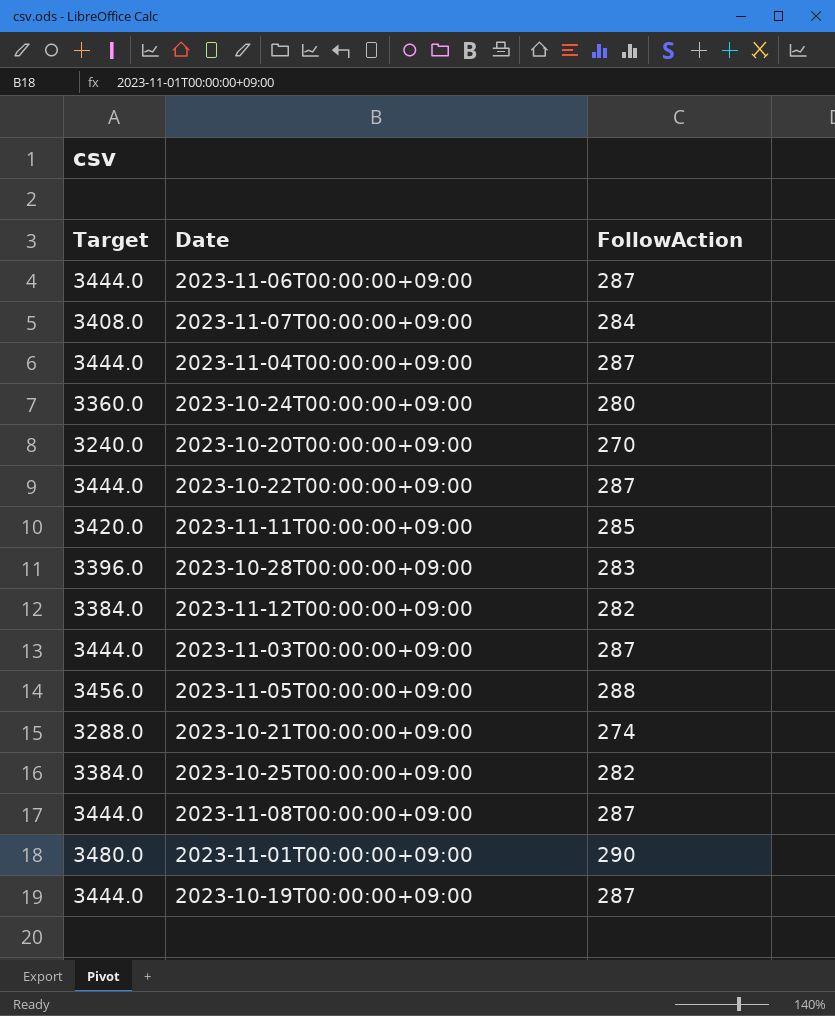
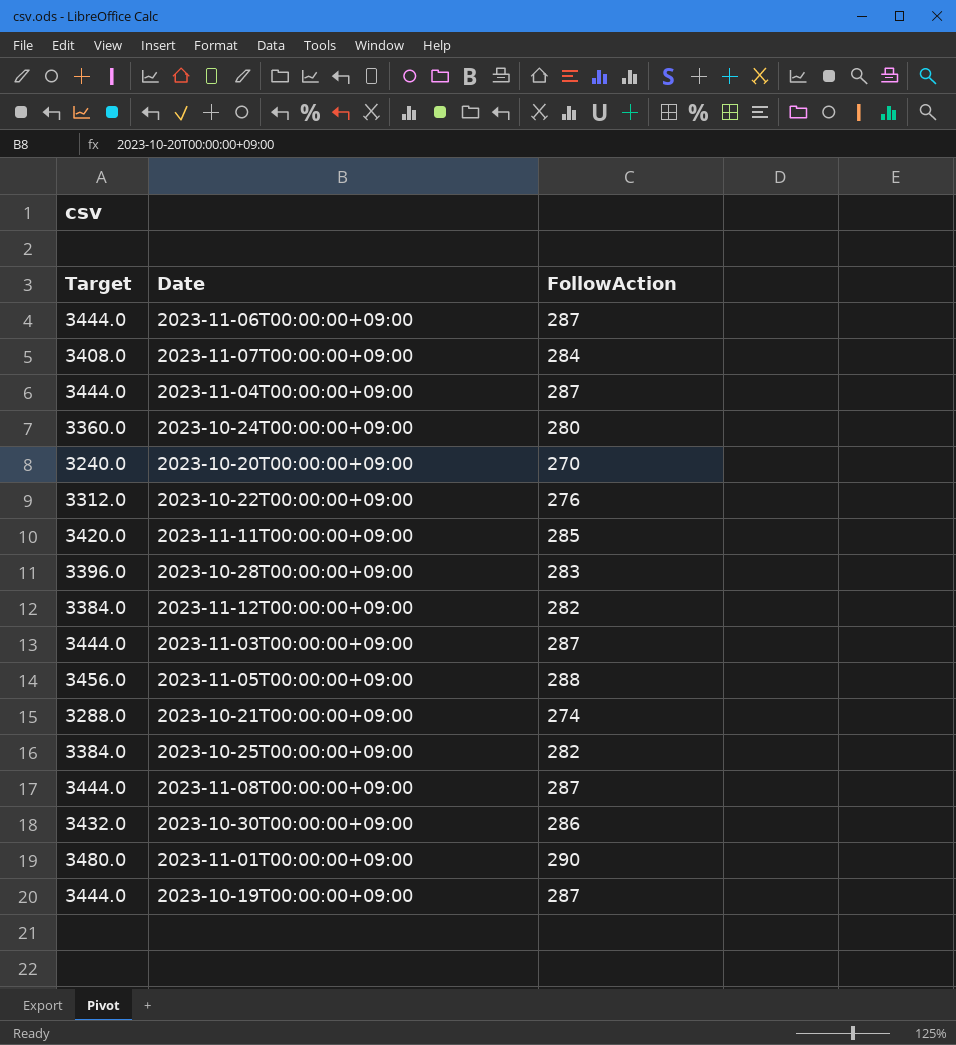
2023-10-22T00:00:00+09:00 | Target: 3444.0 -> 3312.0
2023-10-22T00:00:00+09:00 | FollowAction: 287 -> 276
row 2023-10-30T00:00:00+09:00: none -> 3432.0 | 286

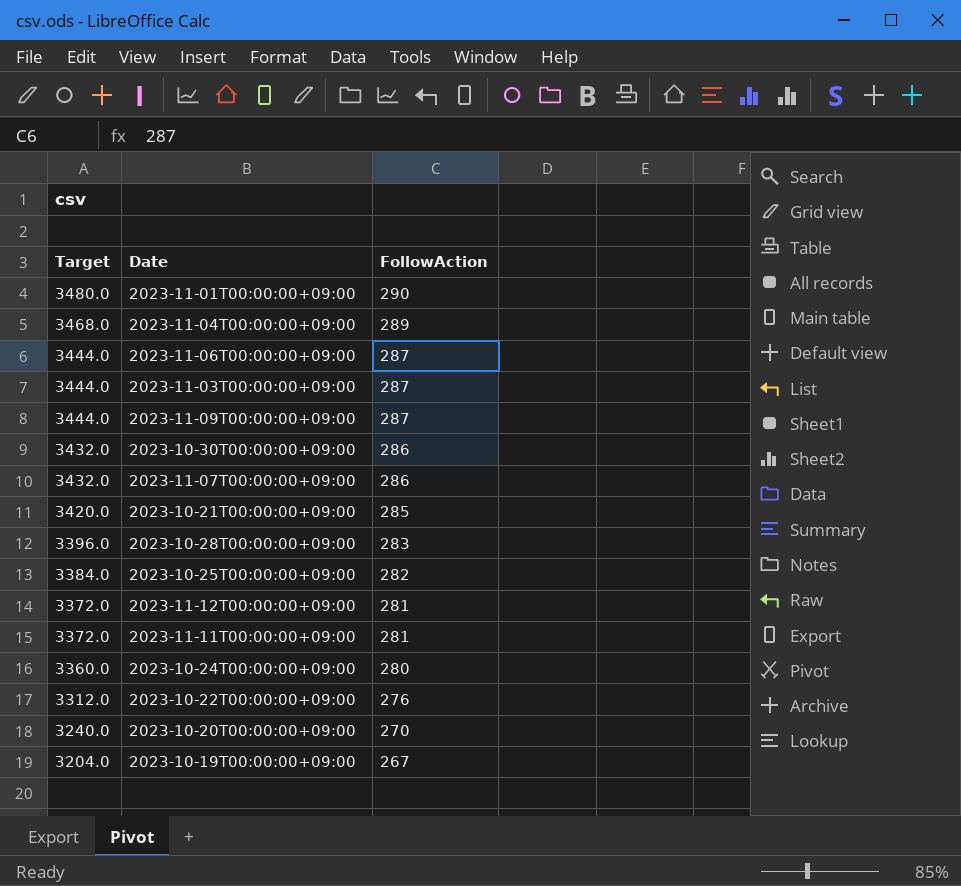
row order: none -> Target descending
row 2023-11-05T00:00:00+09:00: 3456.0 | 288 -> none
row 2023-11-08T00:00:00+09:00: 3444.0 | 287 -> none
2023-11-04T00:00:00+09:00 | Target: 3444.0 -> 3468.0
2023-11-04T00:00:00+09:00 | FollowAction: 287 -> 289
row 2023-11-09T00:00:00+09:00: none -> 3444.0 | 287
2023-11-07T00:00:00+09:00 | Target: 3408.0 -> 3432.0
2023-11-07T00:00:00+09:00 | FollowAction: 284 -> 286
2023-10-21T00:00:00+09:00 | Target: 3288.0 -> 3420.0
2023-10-21T00:00:00+09:00 | FollowAction: 274 -> 285
2023-11-12T00:00:00+09:00 | Target: 3384.0 -> 3372.0
2023-11-12T00:00:00+09:00 | FollowAction: 282 -> 281
2023-11-11T00:00:00+09:00 | Target: 3420.0 -> 3372.0
2023-11-11T00:00:00+09:00 | FollowAction: 285 -> 281
2023-10-19T00:00:00+09:00 | Target: 3444.0 -> 3204.0
2023-10-19T00:00:00+09:00 | FollowAction: 287 -> 267

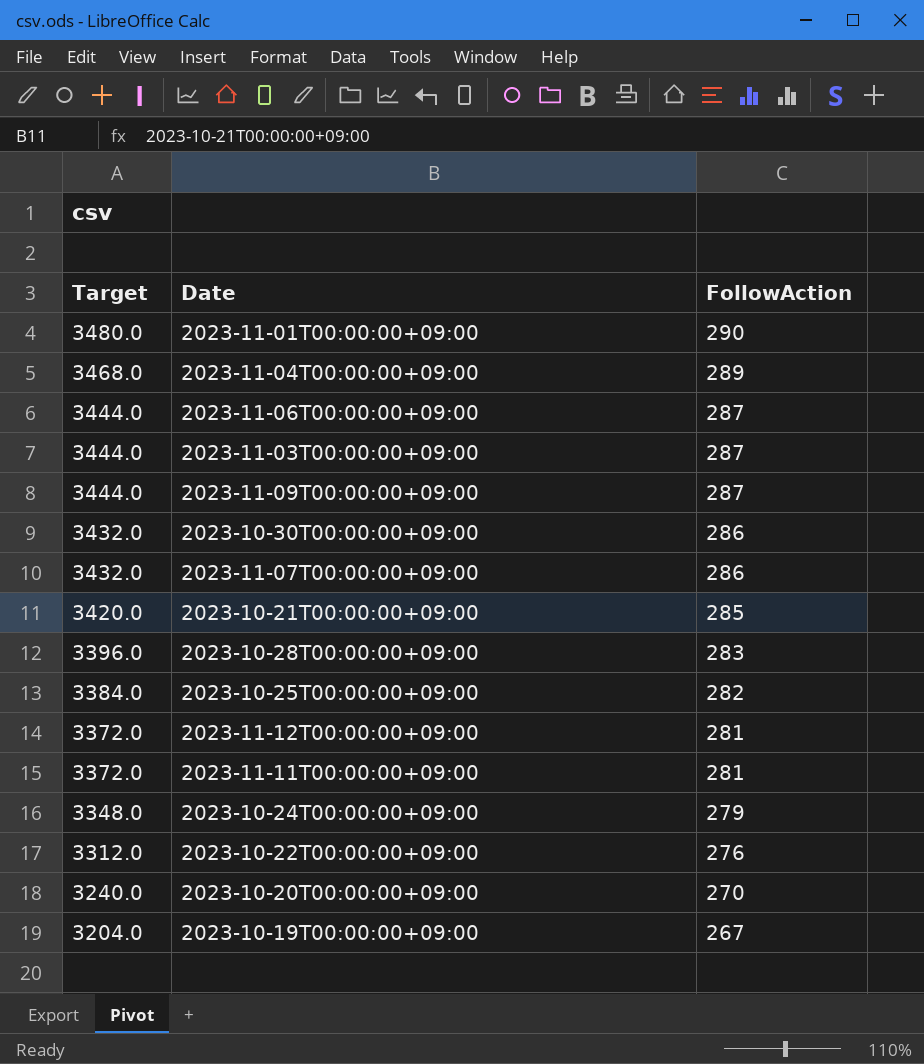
2023-10-24T00:00:00+09:00 | Target: 3360.0 -> 3348.0
2023-10-24T00:00:00+09:00 | FollowAction: 280 -> 279

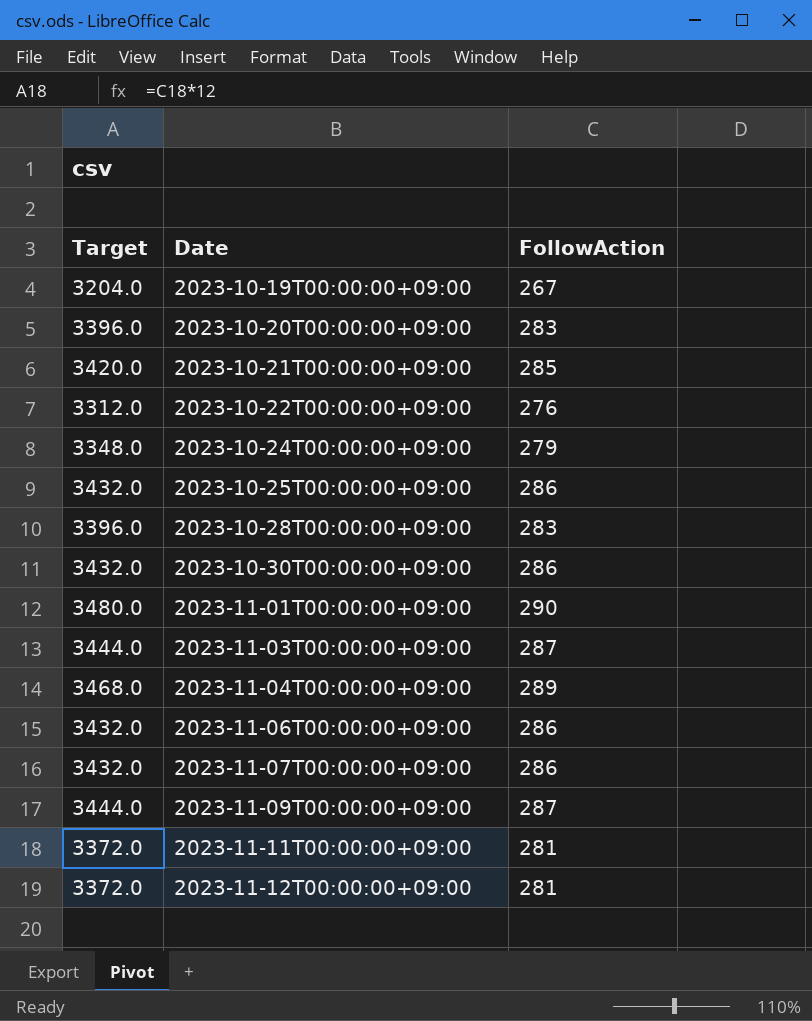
row order: Target descending -> Date ascending
2023-10-20T00:00:00+09:00 | Target: 3240.0 -> 3396.0
2023-10-20T00:00:00+09:00 | FollowAction: 270 -> 283
2023-10-25T00:00:00+09:00 | Target: 3384.0 -> 3432.0
2023-10-25T00:00:00+09:00 | FollowAction: 282 -> 286
2023-11-06T00:00:00+09:00 | Target: 3444.0 -> 3432.0
2023-11-06T00:00:00+09:00 | FollowAction: 287 -> 286

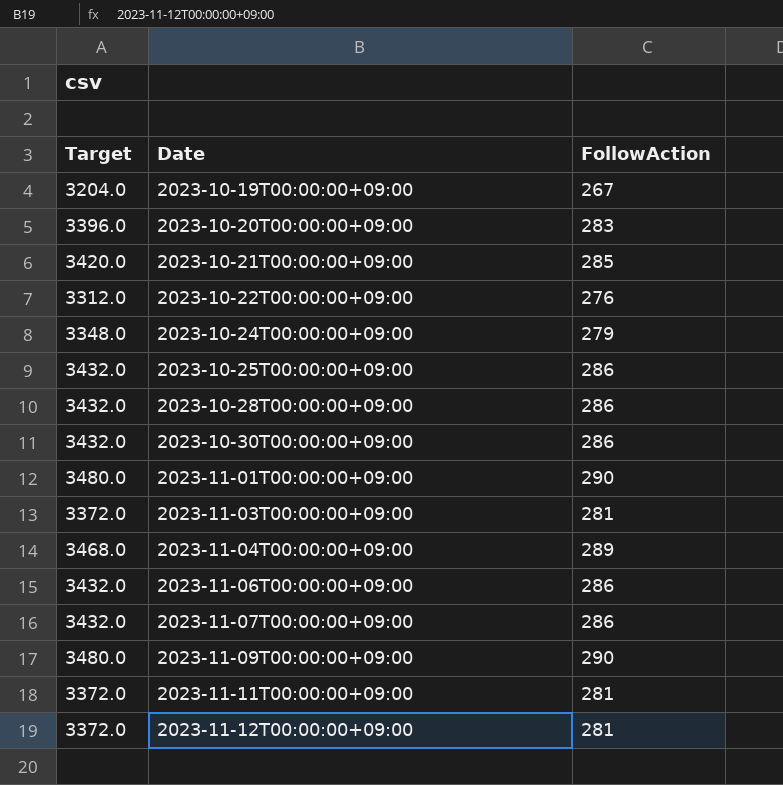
2023-10-28T00:00:00+09:00 | Target: 3396.0 -> 3432.0
2023-10-28T00:00:00+09:00 | FollowAction: 283 -> 286
2023-11-03T00:00:00+09:00 | Target: 3444.0 -> 3372.0
2023-11-03T00:00:00+09:00 | FollowAction: 287 -> 281
2023-11-09T00:00:00+09:00 | Target: 3444.0 -> 3480.0
2023-11-09T00:00:00+09:00 | FollowAction: 287 -> 290

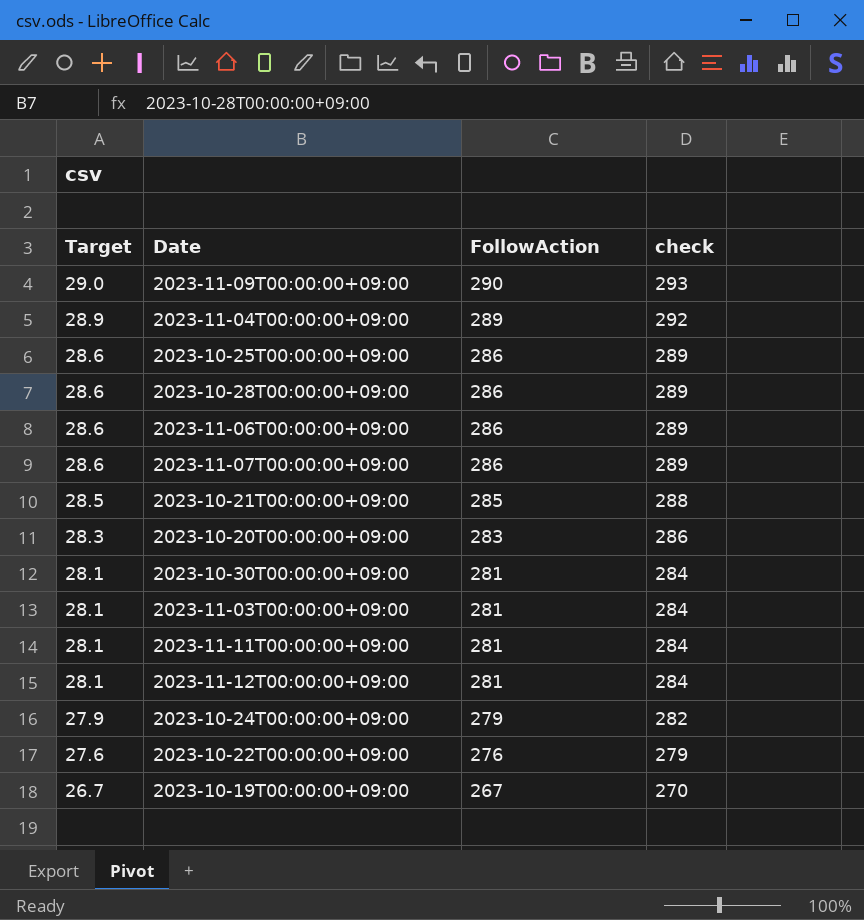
row order: Date ascending -> Target descending
column Target | formula: [FollowAction] * 12 -> [FollowAction] * 0.1
column check | formula: none -> [FollowAction] + 3
row 2023-11-01T00:00:00+09:00: 3480.0 | 290 -> none
2023-10-30T00:00:00+09:00 | FollowAction: 286 -> 281

